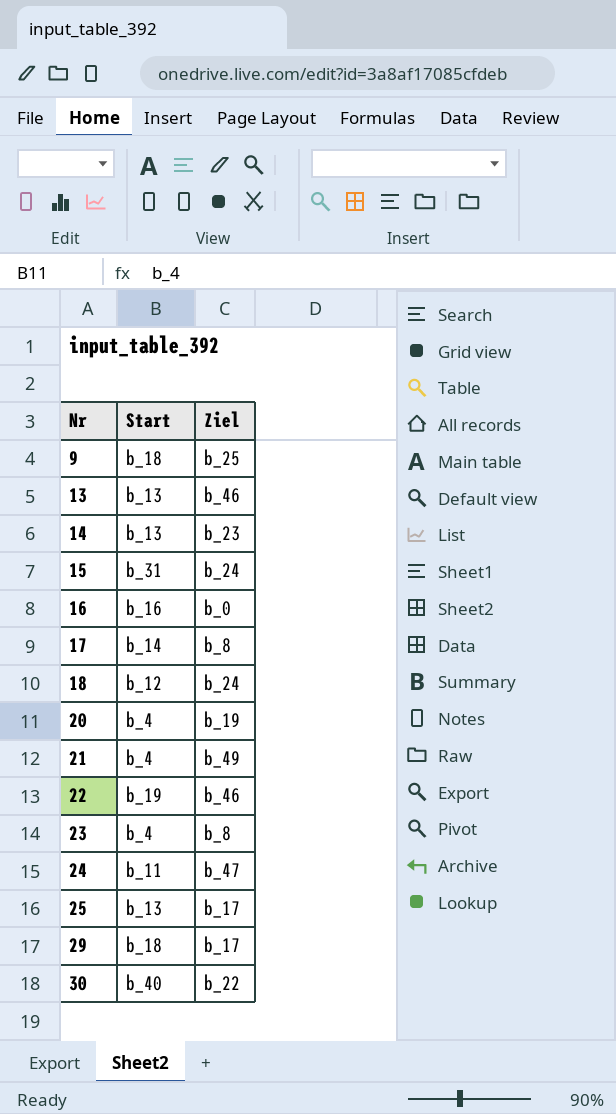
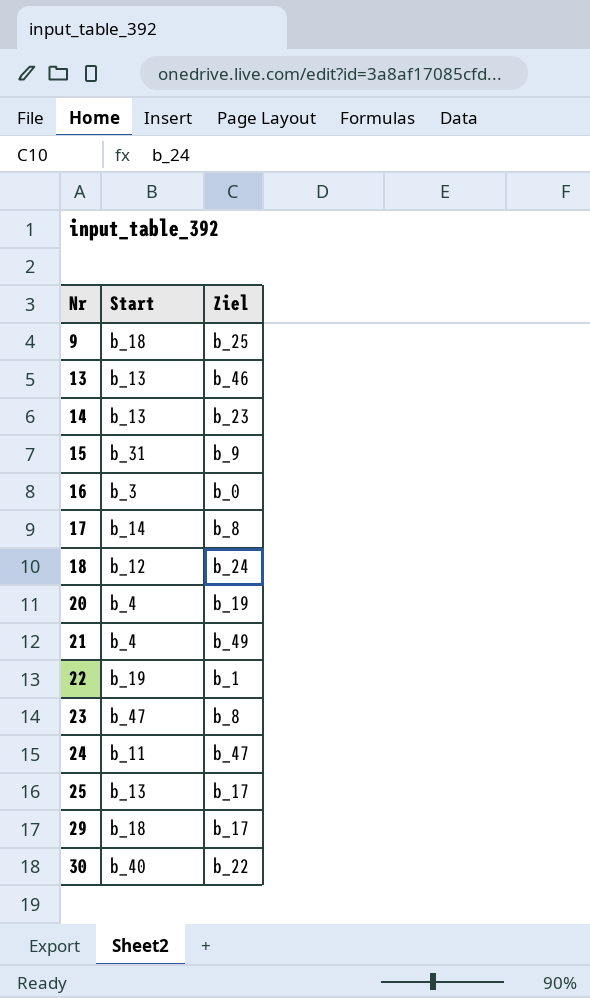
15 | Ziel: b_24 -> b_9
16 | Start: b_16 -> b_3
22 | Ziel: b_46 -> b_1
23 | Start: b_4 -> b_47

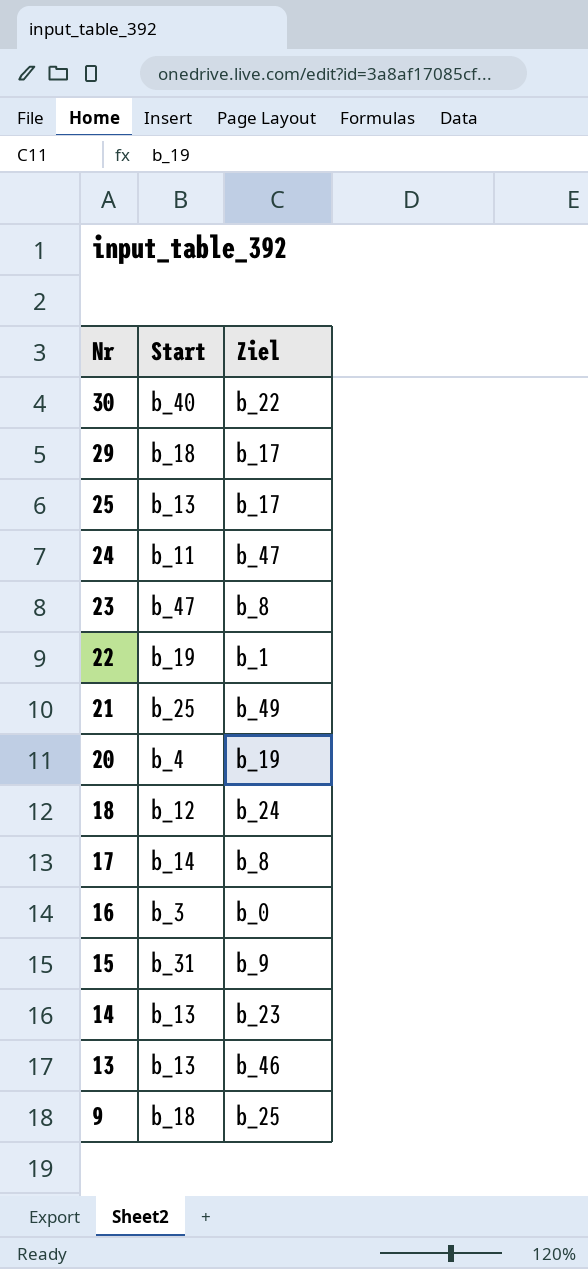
row order: Nr ascending -> Nr descending
21 | Start: b_4 -> b_25

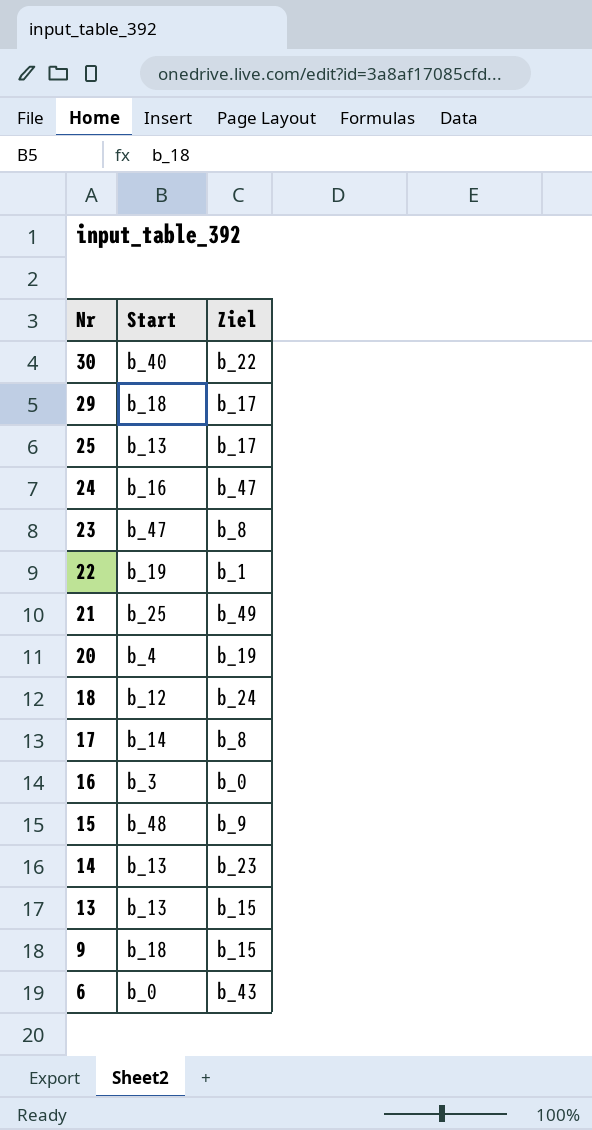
24 | Start: b_11 -> b_16
15 | Start: b_31 -> b_48
13 | Ziel: b_46 -> b_15
9 | Ziel: b_25 -> b_15
row 6: none -> b_0 | b_43

